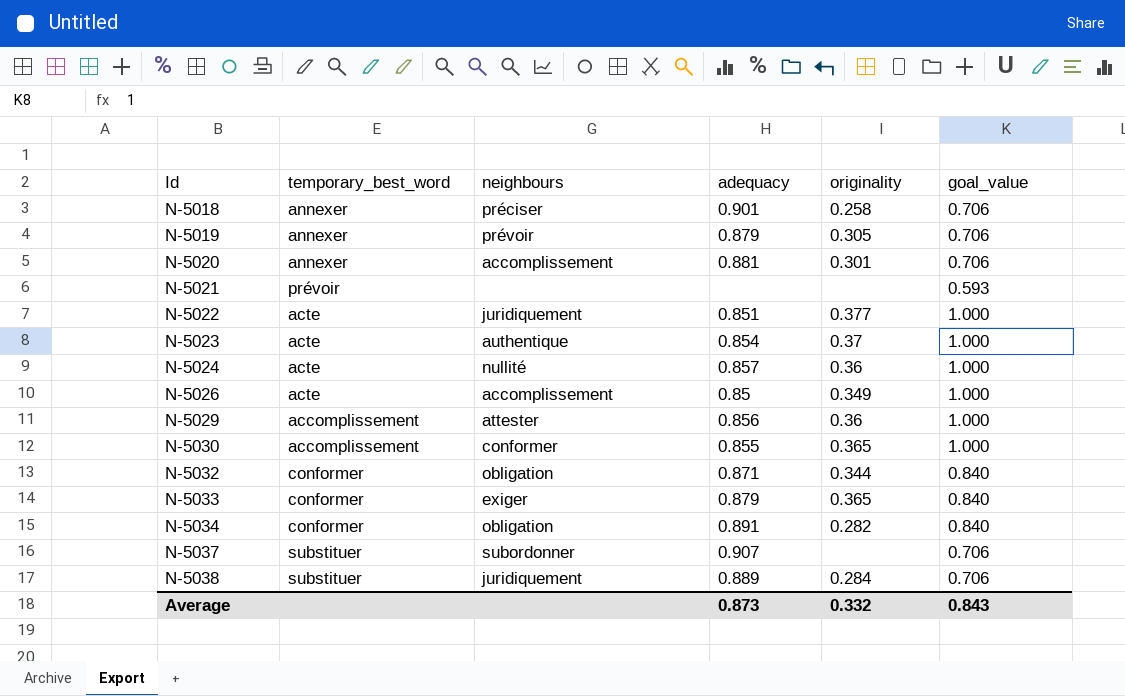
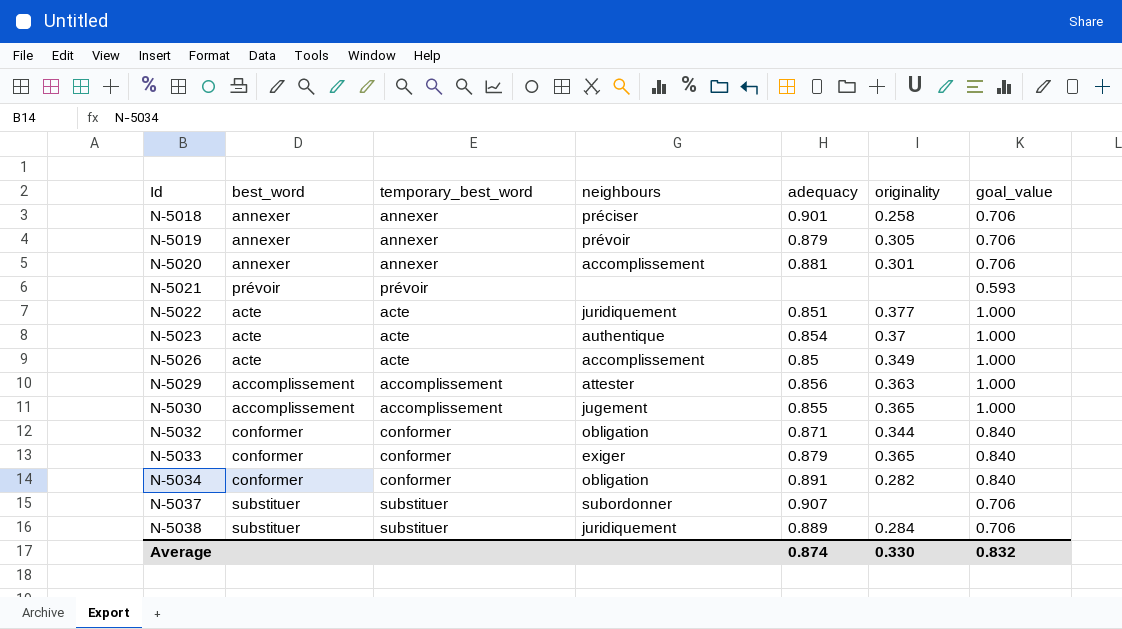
column best_word | position: none -> 2
row N-5024: acte | nullité | 0.857 | 0.36 | 1.000 -> none
N-5029 | originality: 0.36 -> 0.363
N-5030 | neighbours: conformer -> jugement
Average | adequacy: 0.873 -> 0.874
Average | originality: 0.332 -> 0.330
Average | goal_value: 0.843 -> 0.832

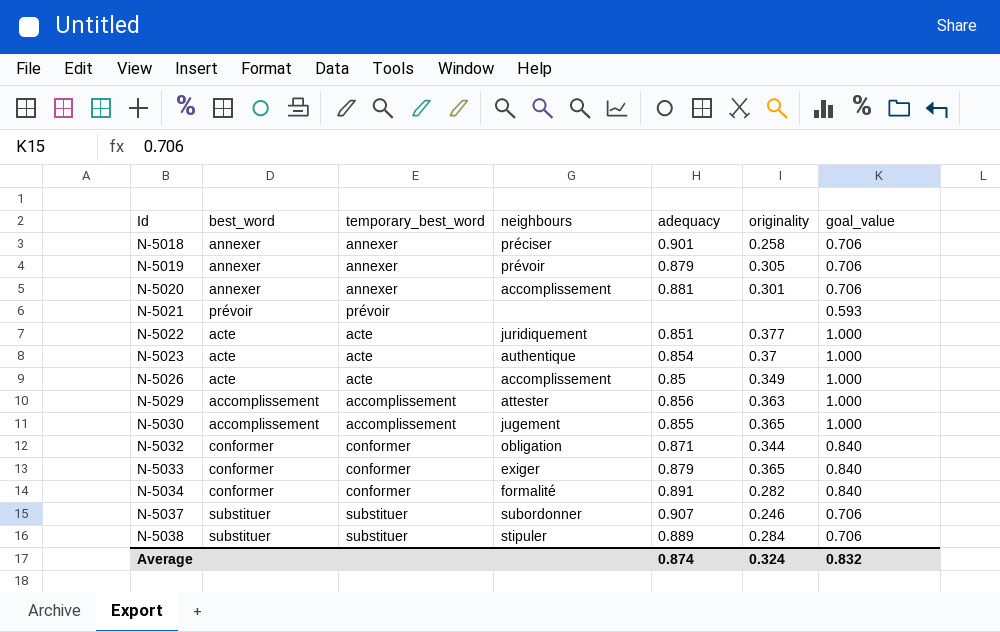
N-5034 | neighbours: obligation -> formalité
N-5037 | originality: none -> 0.246
N-5038 | neighbours: juridiquement -> stipuler
Average | originality: 0.330 -> 0.324

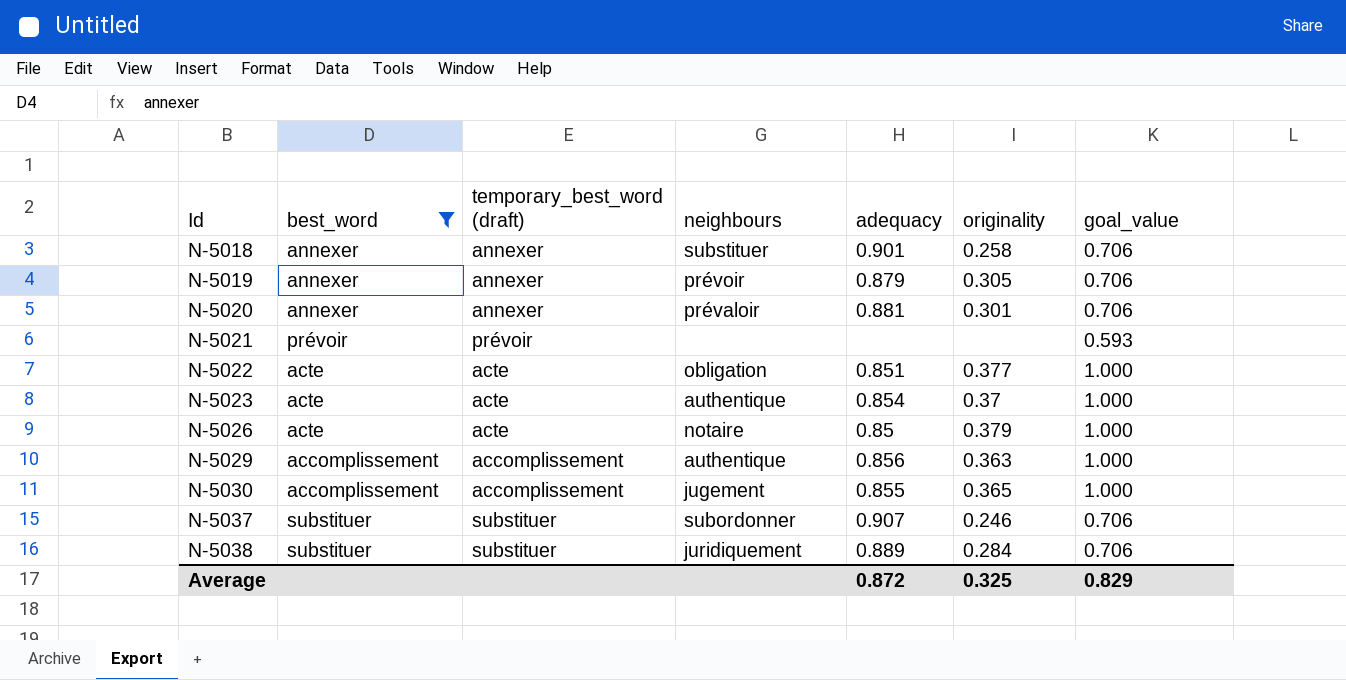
filter: none -> best_word != conformer
column name: temporary_best_word -> temporary_best_word (draft)
N-5018 | neighbours: préciser -> substituer
N-5020 | neighbours: accomplissement -> prévaloir
N-5022 | neighbours: juridiquement -> obligation
N-5026 | neighbours: accomplissement -> notaire
N-5026 | originality: 0.349 -> 0.379
N-5029 | neighbours: attester -> authentique
N-5038 | neighbours: stipuler -> juridiquement
Average | adequacy: 0.874 -> 0.872
Average | originality: 0.324 -> 0.325
Average | goal_value: 0.832 -> 0.829

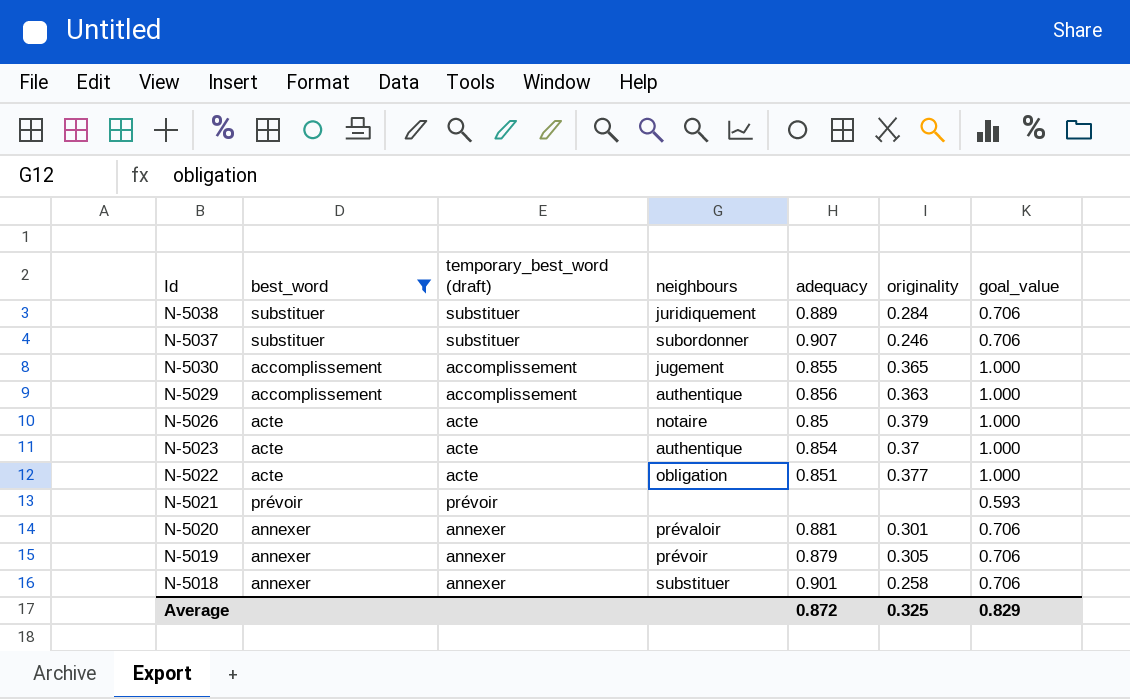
row order: Id ascending -> Id descending

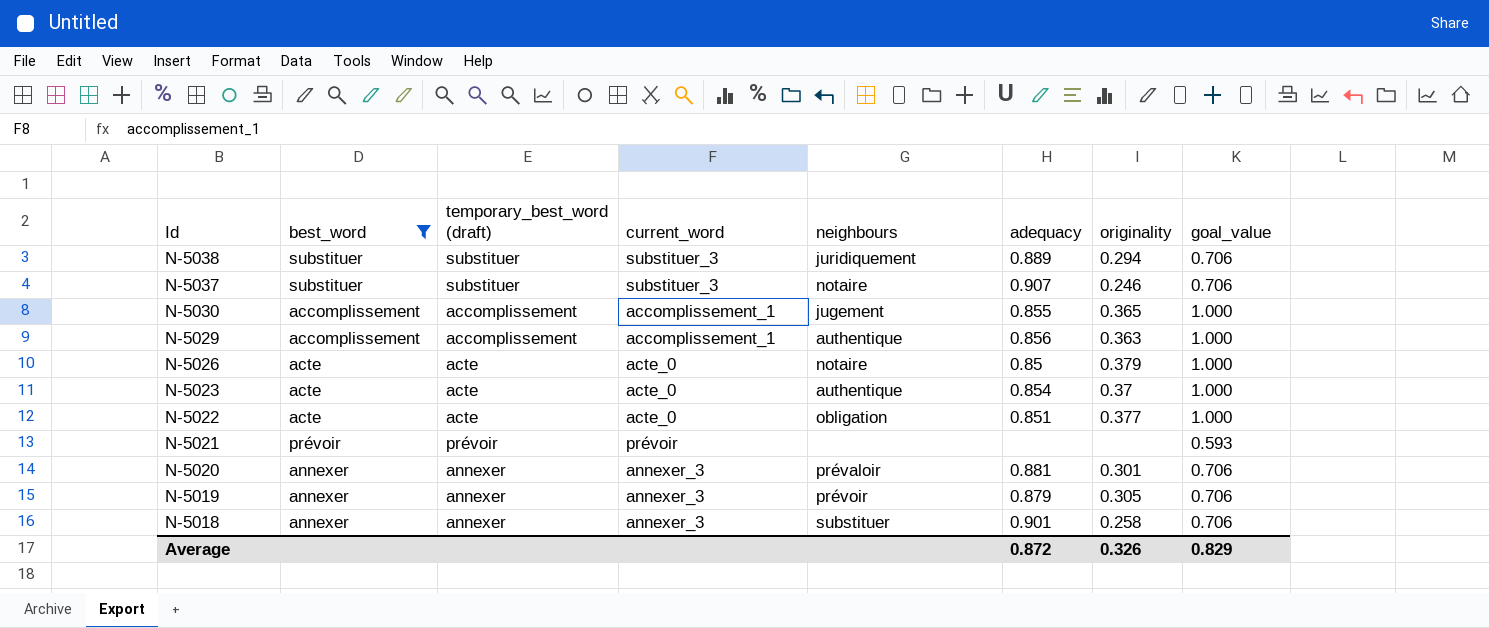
column current_word | position: none -> 4
N-5038 | originality: 0.284 -> 0.294
N-5037 | neighbours: subordonner -> notaire
Average | originality: 0.325 -> 0.326

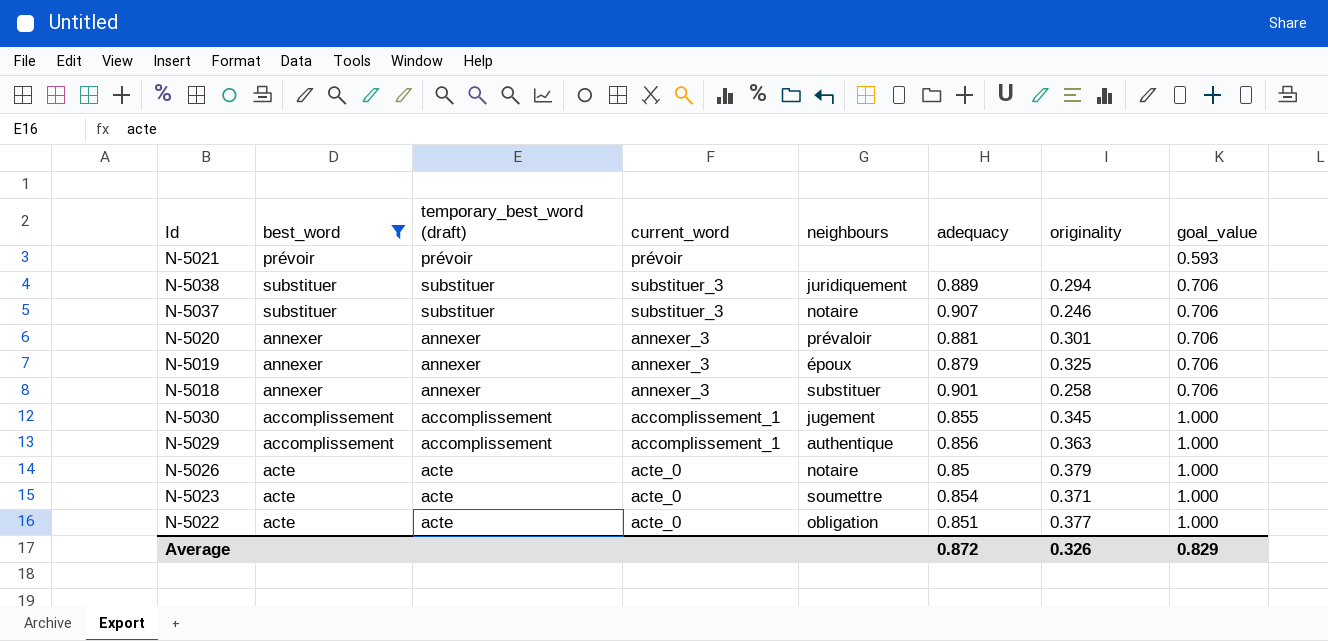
row order: Id descending -> goal_value ascending
N-5019 | neighbours: prévoir -> époux
N-5019 | originality: 0.305 -> 0.325
N-5030 | originality: 0.365 -> 0.345
N-5023 | neighbours: authentique -> soumettre
N-5023 | originality: 0.37 -> 0.371

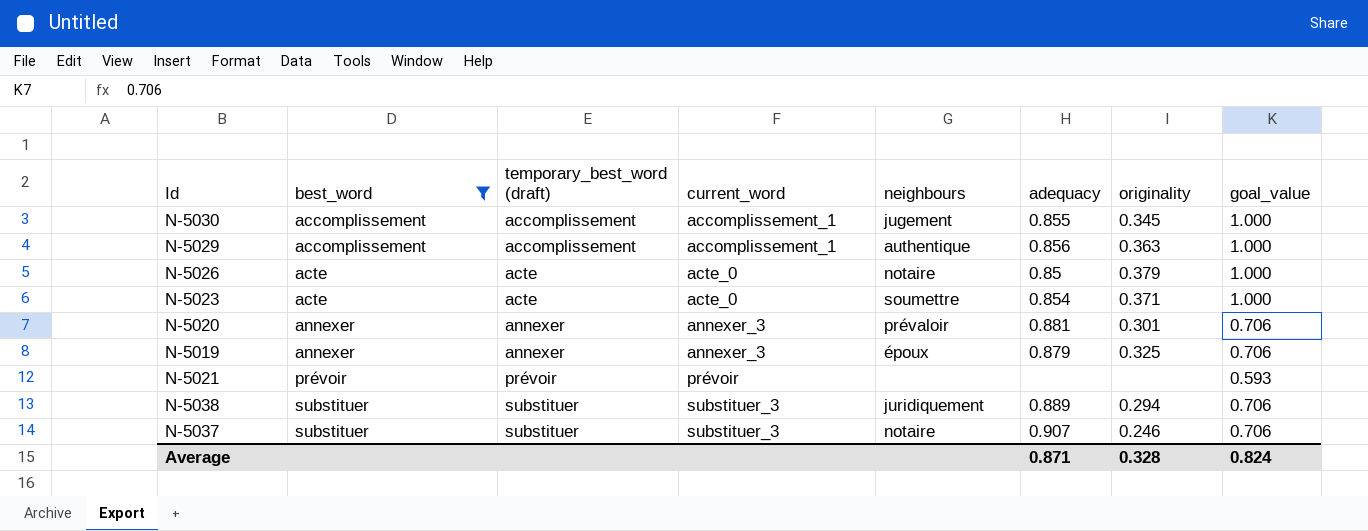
row order: goal_value ascending -> best_word ascending
row N-5018: annexer | annexer | annexer_3 | substituer | 0.901 | 0.258 | 0.706 -> none
row N-5022: acte | acte | acte_0 | obligation | 0.851 | 0.377 | 1.000 -> none
Average | adequacy: 0.872 -> 0.871
Average | originality: 0.326 -> 0.328
Average | goal_value: 0.829 -> 0.824

